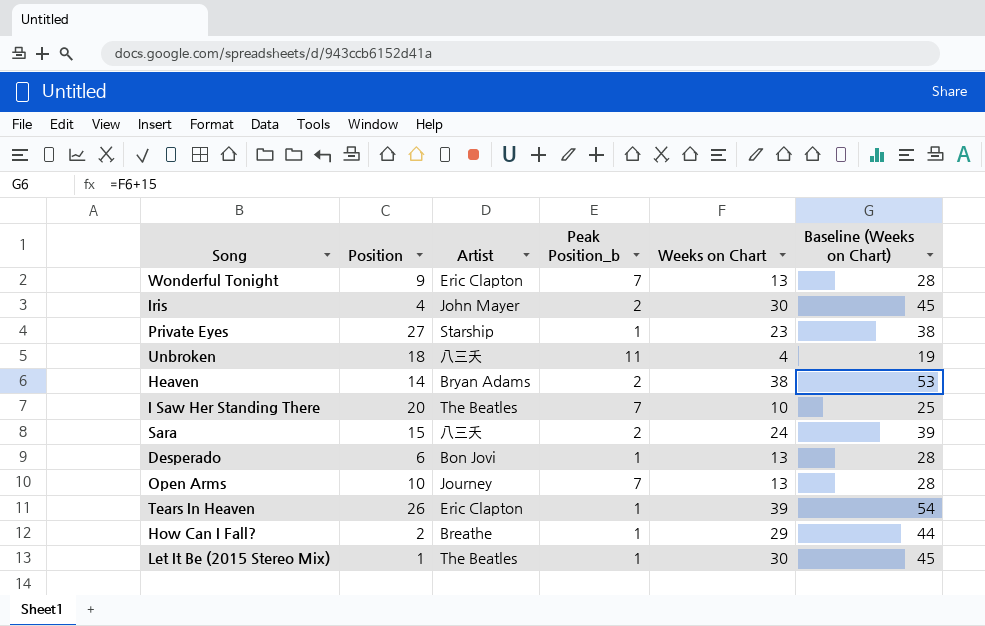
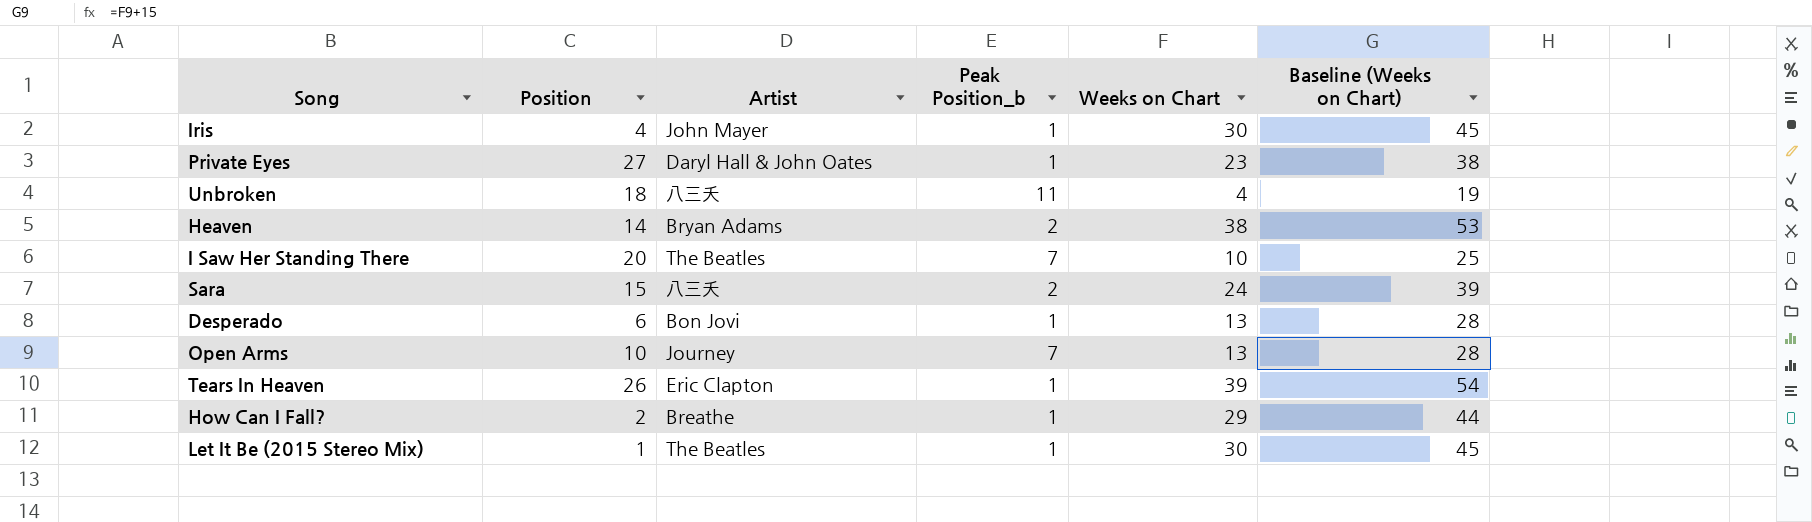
row Wonderful Tonight: 9 | Eric Clapton | 7 | 13 | 28 -> none
Iris | Peak Position_b: 2 -> 1
Private Eyes | Artist: Starship -> Daryl Hall & John Oates

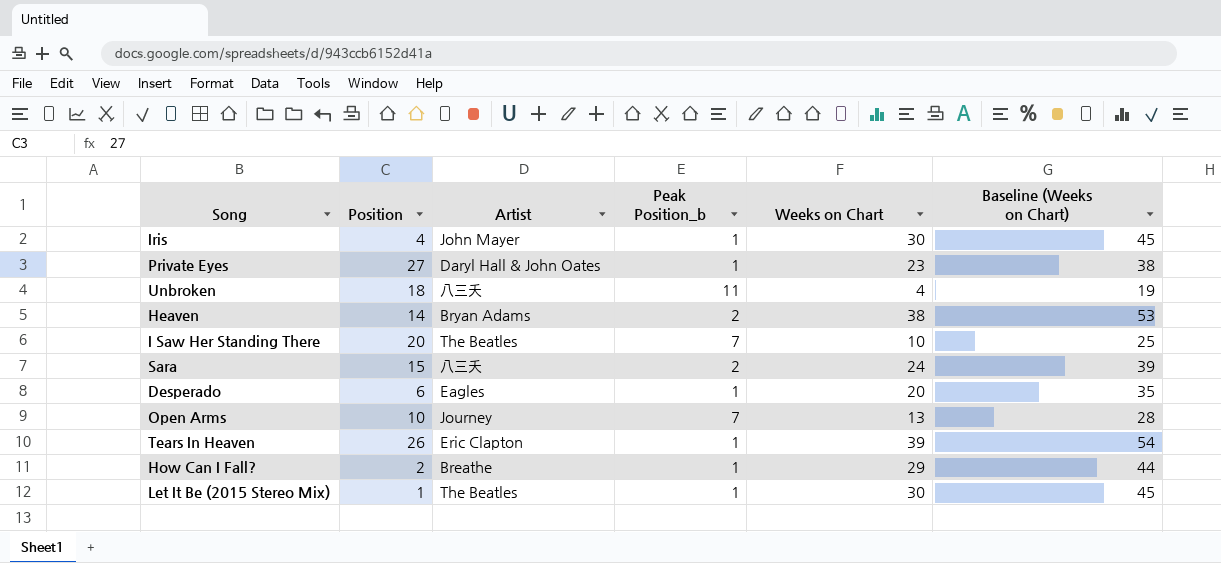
Desperado | Artist: Bon Jovi -> Eagles
Desperado | Weeks on Chart: 13 -> 20
Desperado | Baseline (Weeks on Chart): 28 -> 35

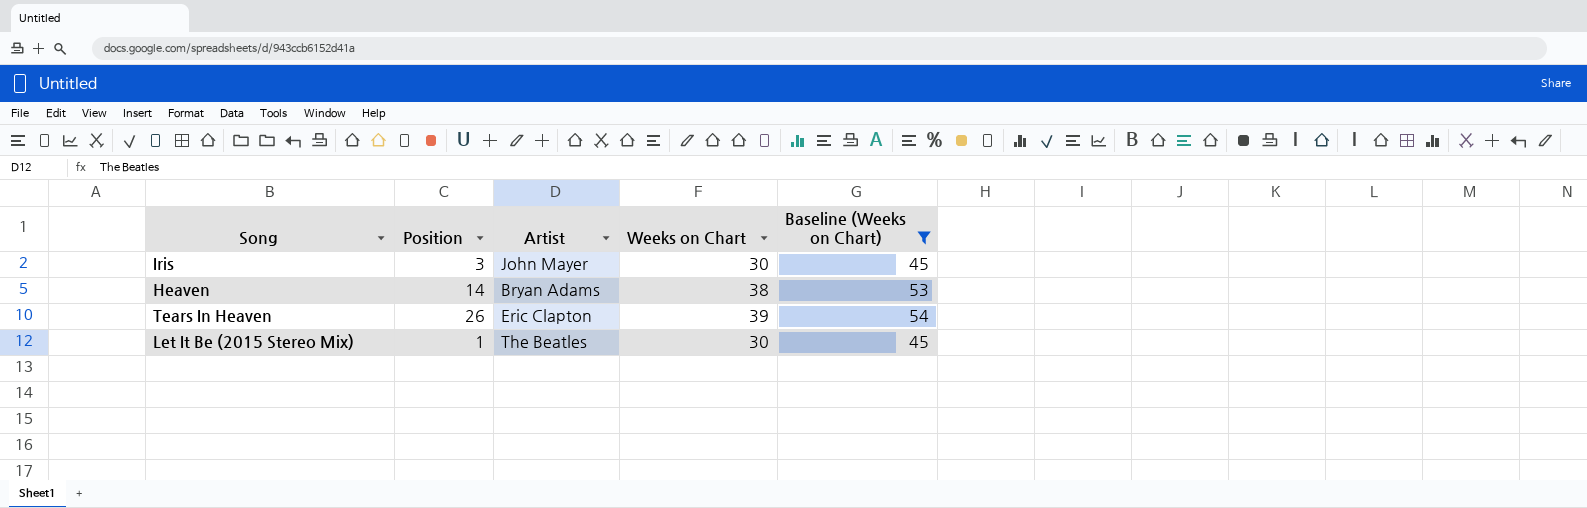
filter: none -> Baseline (Weeks on Chart) >= 45
column Peak Position_b | position: 4 -> none
Iris | Position: 4 -> 3

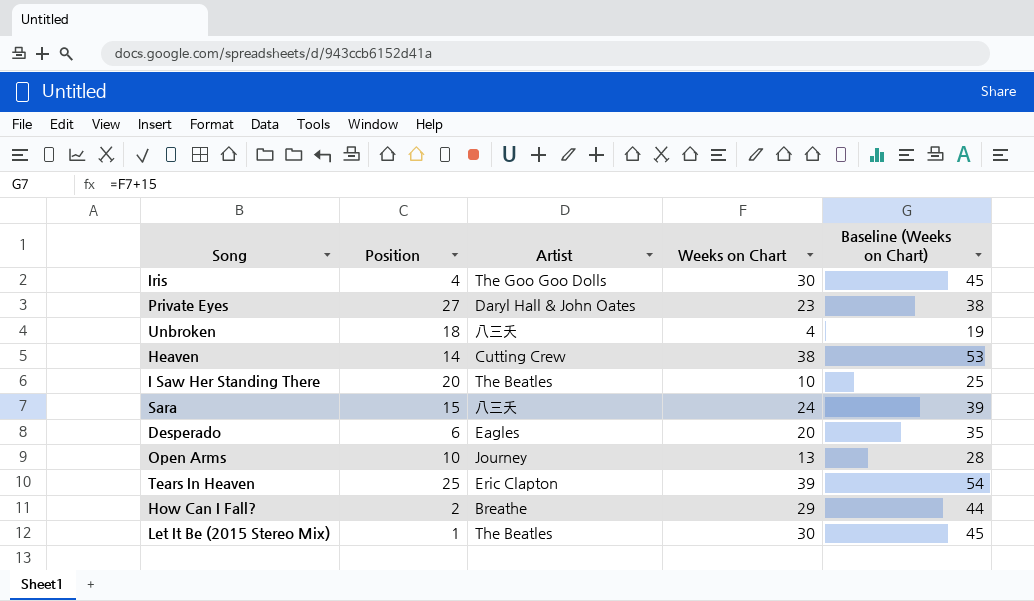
filter: Baseline (Weeks on Chart) >= 45 -> none
Iris | Position: 3 -> 4
Iris | Artist: John Mayer -> The Goo Goo Dolls
Heaven | Artist: Bryan Adams -> Cutting Crew
Tears In Heaven | Position: 26 -> 25

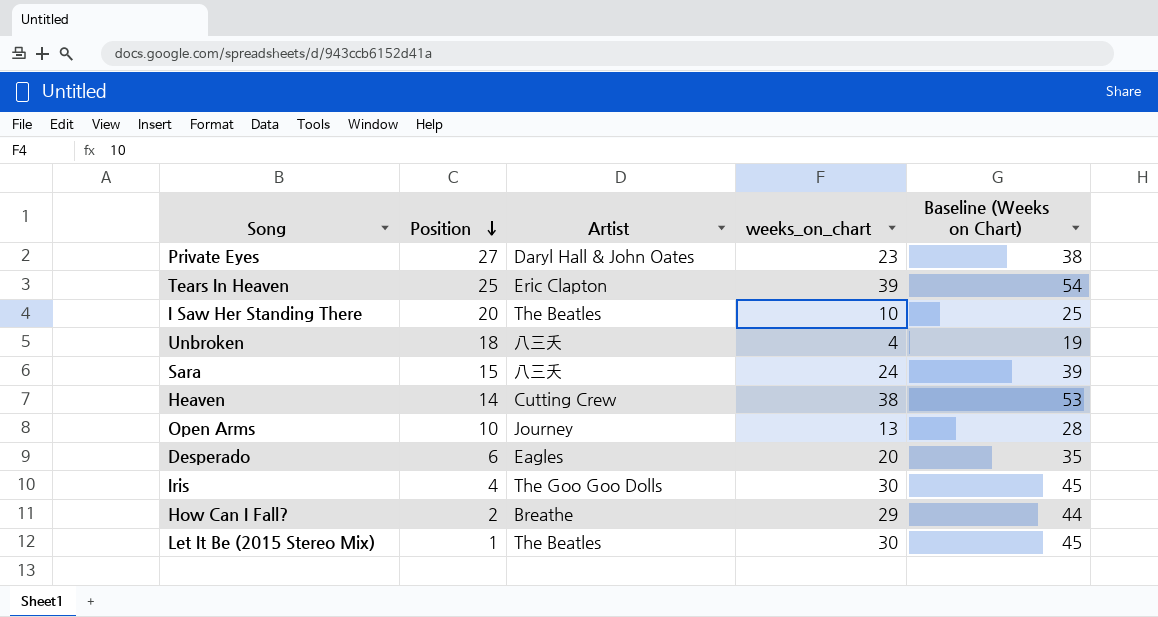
row order: none -> Position descending
column name: Weeks on Chart -> weeks_on_chart

